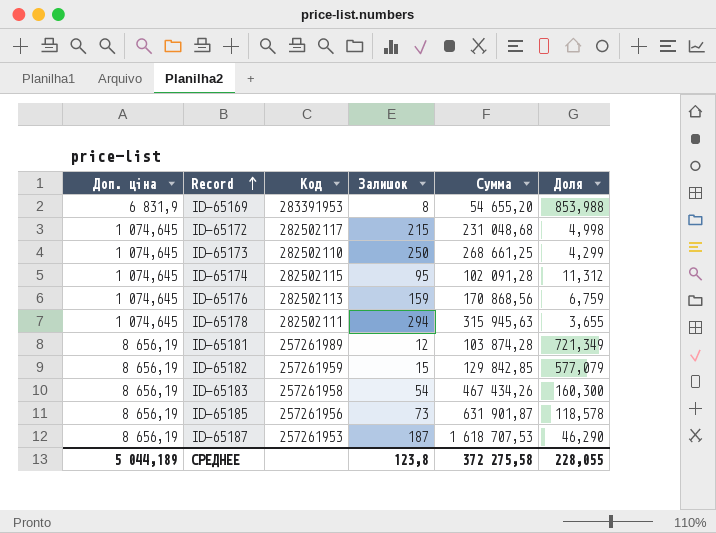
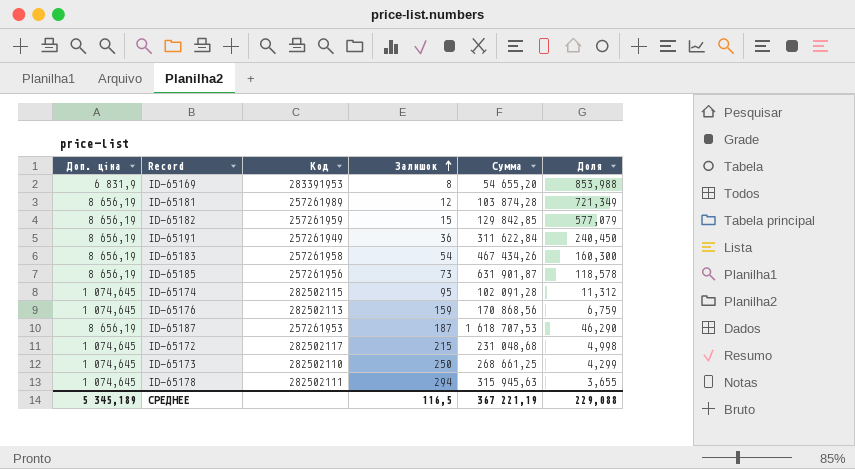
row order: Record ascending -> Залишок ascending
row ID-65191: none -> 8 656,19 | 257261949 | 36 | 311 622,84 | 240,450
СРЕДНЕЕ | Доп. ціна: 5 044,189 -> 5 345,189
СРЕДНЕЕ | Залишок: 123,8 -> 116,5
СРЕДНЕЕ | Сумма: 372 275,58 -> 367 221,19
СРЕДНЕЕ | Доля: 228,055 -> 229,088

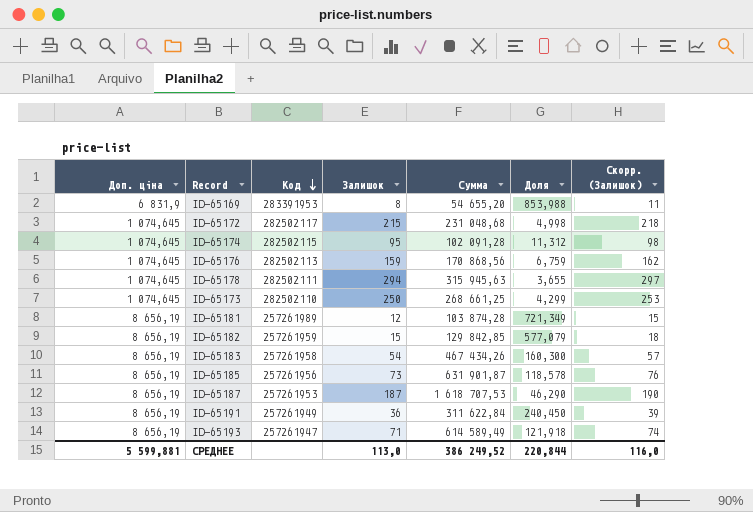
row order: Залишок ascending -> Код descending
column Скорр. (Залишок) | formula: none -> [Залишок] + 3
row ID-65193: none -> 8 656,19 | 257261947 | 71 | 614 589,49 | 121,918 | 74
СРЕДНЕЕ | Доп. ціна: 5 345,189 -> 5 599,881
СРЕДНЕЕ | Залишок: 116,5 -> 113,0
СРЕДНЕЕ | Сумма: 367 221,19 -> 386 249,52
СРЕДНЕЕ | Доля: 229,088 -> 220,844

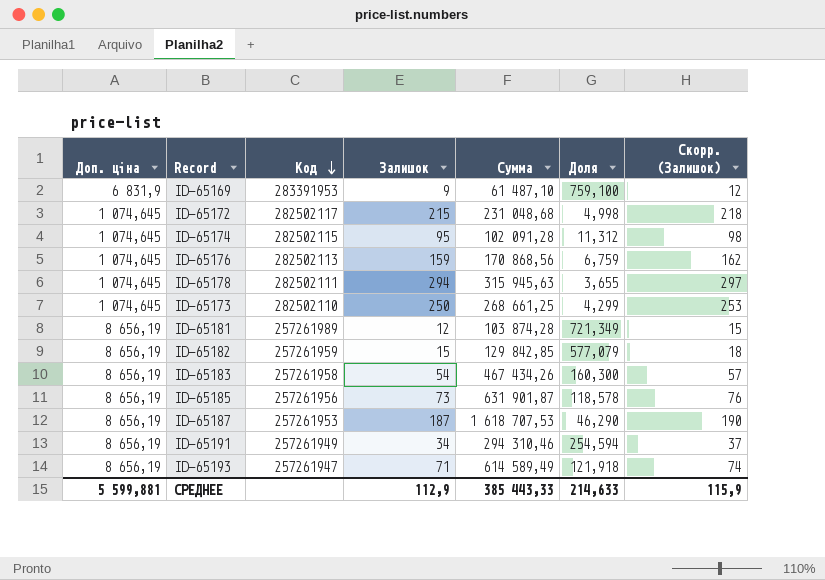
ID-65169 | Залишок: 8 -> 9
ID-65169 | Сумма: 54 655,20 -> 61 487,10
ID-65169 | Доля: 853,988 -> 759,100
ID-65169 | Скорр. (Залишок): 11 -> 12
ID-65191 | Залишок: 36 -> 34
ID-65191 | Сумма: 311 622,84 -> 294 310,46
ID-65191 | Доля: 240,450 -> 254,594
ID-65191 | Скорр. (Залишок): 39 -> 37
СРЕДНЕЕ | Залишок: 113,0 -> 112,9
СРЕДНЕЕ | Сумма: 386 249,52 -> 385 443,33
СРЕДНЕЕ | Доля: 220,844 -> 214,633
СРЕДНЕЕ | Скорр. (Залишок): 116,0 -> 115,9

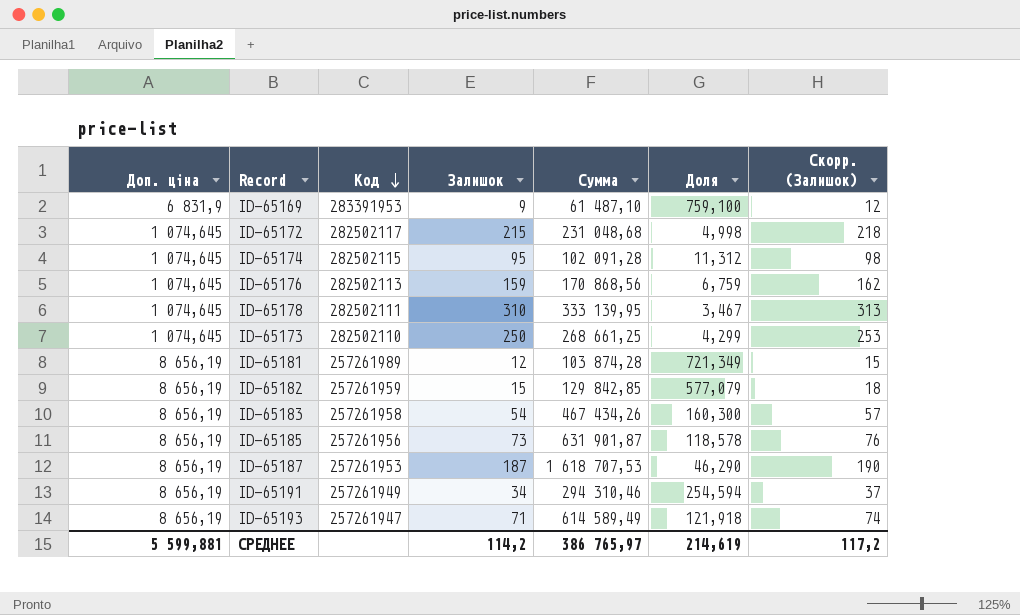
ID-65178 | Залишок: 294 -> 310
ID-65178 | Сумма: 315 945,63 -> 333 139,95
ID-65178 | Доля: 3,655 -> 3,467
ID-65178 | Скорр. (Залишок): 297 -> 313
СРЕДНЕЕ | Залишок: 112,9 -> 114,2
СРЕДНЕЕ | Сумма: 385 443,33 -> 386 765,97
СРЕДНЕЕ | Доля: 214,633 -> 214,619
СРЕДНЕЕ | Скорр. (Залишок): 115,9 -> 117,2

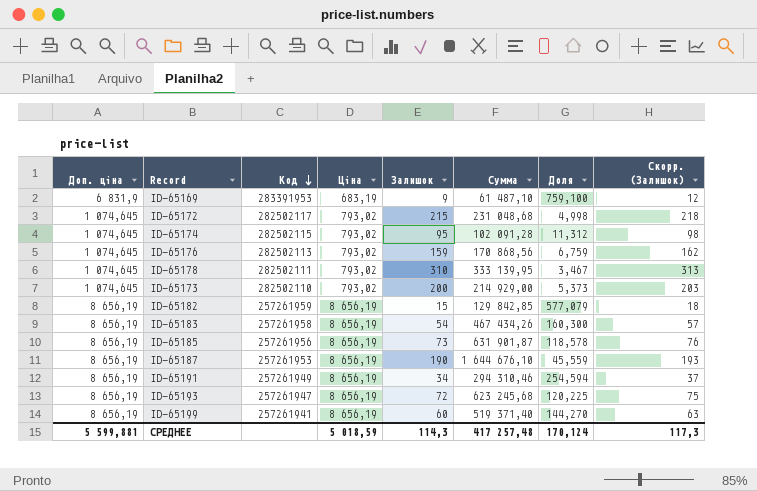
column Ціна | position: none -> 4
row ID-65181: 8 656,19 | 257261989 | 12 | 103 874,28 | 721,349 | 15 -> none
ID-65173 | Залишок: 250 -> 200
ID-65173 | Сумма: 268 661,25 -> 214 929,00
ID-65173 | Доля: 4,299 -> 5,373
ID-65173 | Скорр. (Залишок): 253 -> 203
ID-65187 | Залишок: 187 -> 190
ID-65187 | Сумма: 1 618 707,53 -> 1 644 676,10
ID-65187 | Доля: 46,290 -> 45,559
ID-65187 | Скорр. (Залишок): 190 -> 193
ID-65193 | Залишок: 71 -> 72
ID-65193 | Сумма: 614 589,49 -> 623 245,68
ID-65193 | Доля: 121,918 -> 120,225
ID-65193 | Скорр. (Залишок): 74 -> 75
row ID-65199: none -> 8 656,19 | 257261941 | 8 656,19 | 60 | 519 371,40 | 144,270 | 63
СРЕДНЕЕ | Залишок: 114,2 -> 114,3
СРЕДНЕЕ | Сумма: 386 765,97 -> 417 257,48
СРЕДНЕЕ | Доля: 214,619 -> 170,124
СРЕДНЕЕ | Скорр. (Залишок): 117,2 -> 117,3

